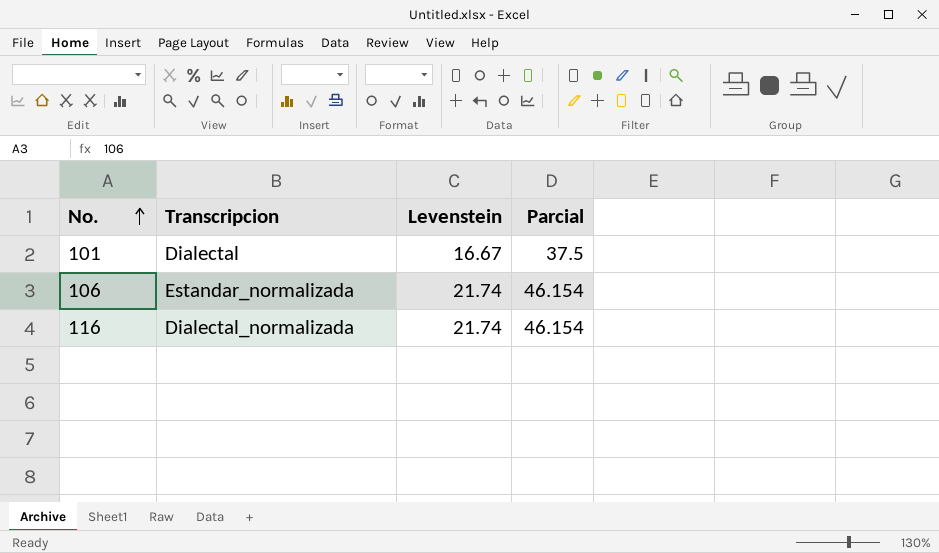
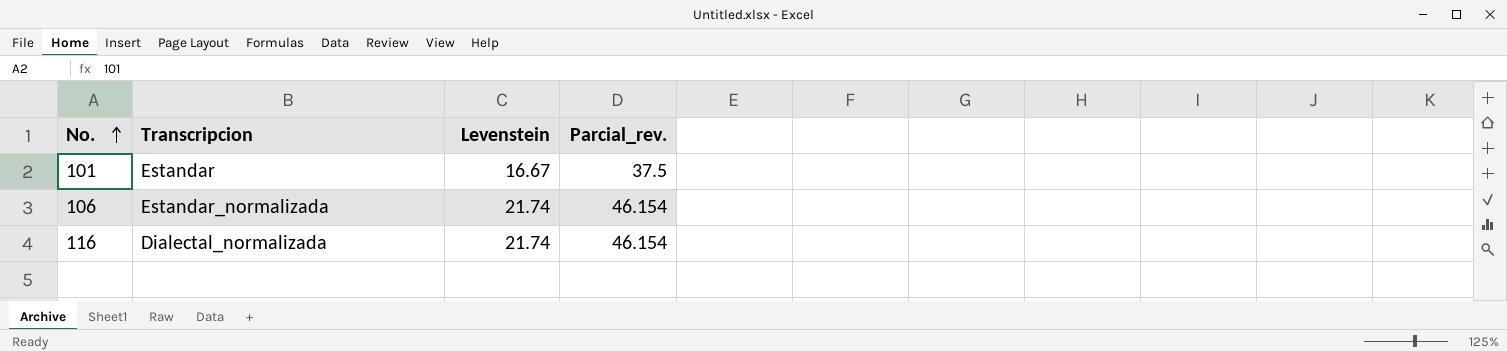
column name: Parcial -> Parcial_rev.
101 | Transcripcion: Dialectal -> Estandar

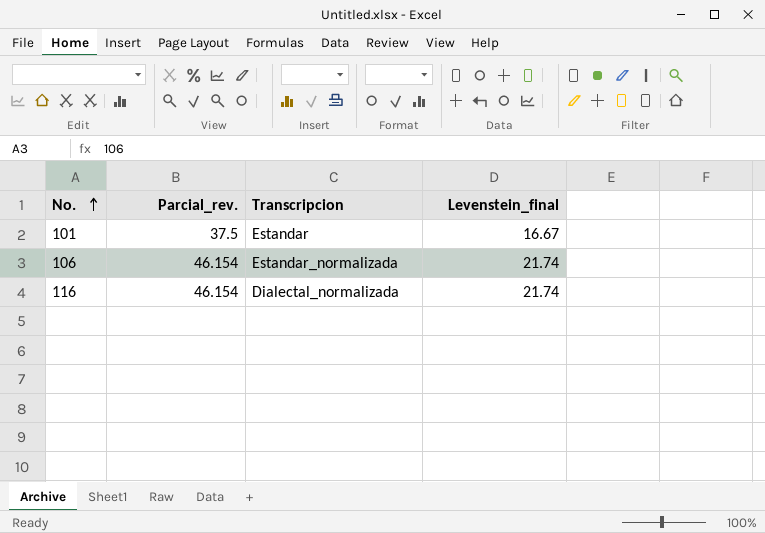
column Parcial_rev. | position: 4 -> 2
column name: Levenstein -> Levenstein_final

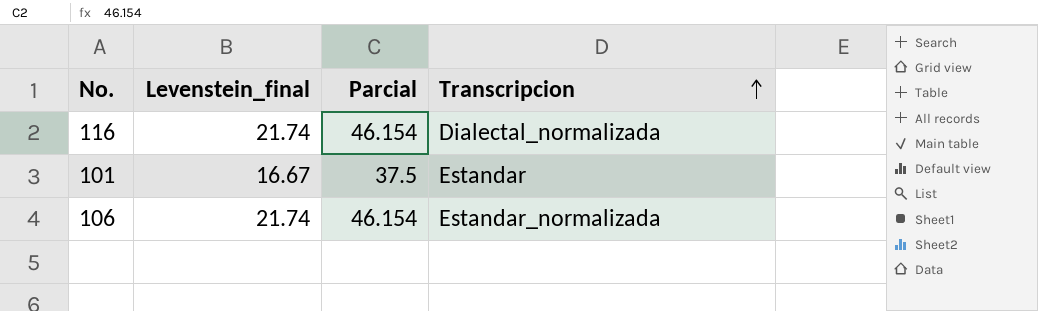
row order: No. ascending -> Transcripcion ascending
column Levenstein_final | position: 4 -> 2
column name: Parcial_rev. -> Parcial

